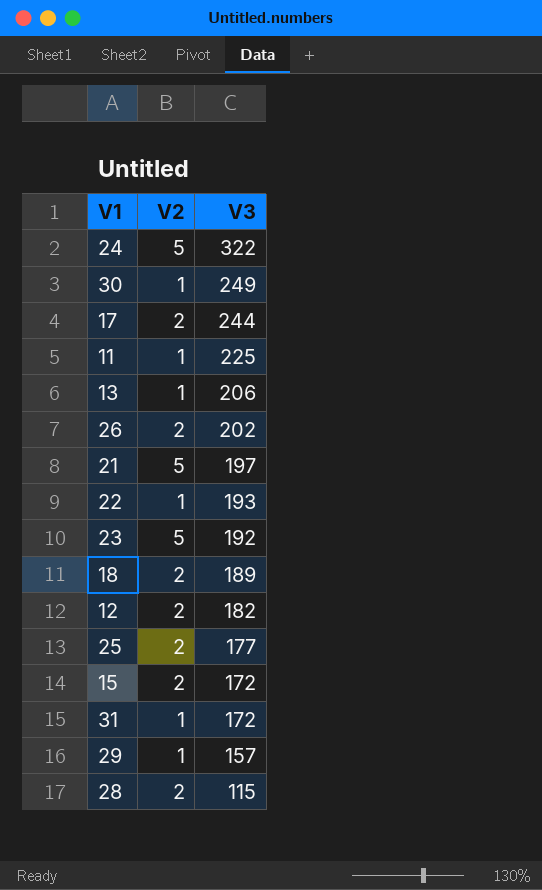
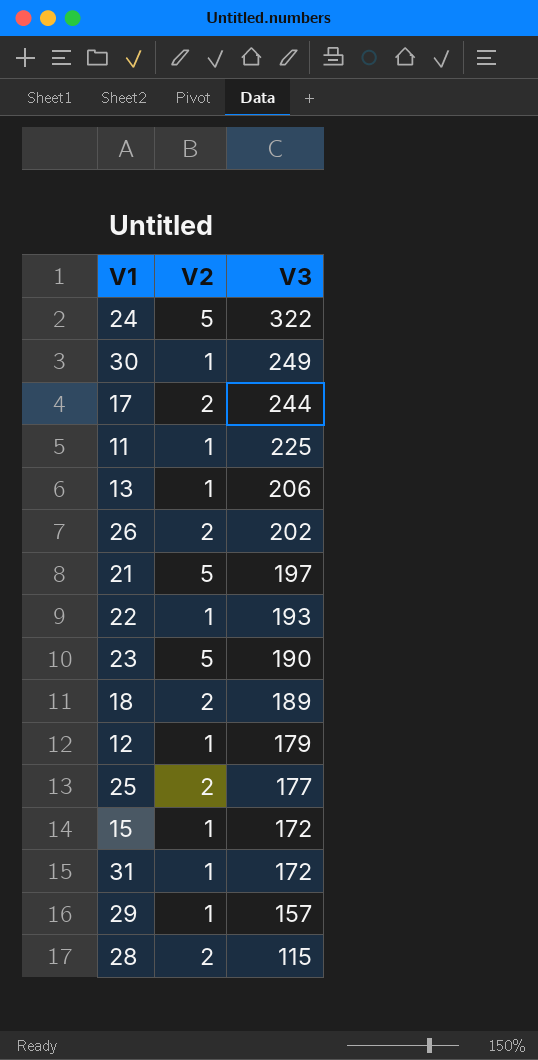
23 | V3: 192 -> 190
12 | V2: 2 -> 1
12 | V3: 182 -> 179
15 | V2: 2 -> 1

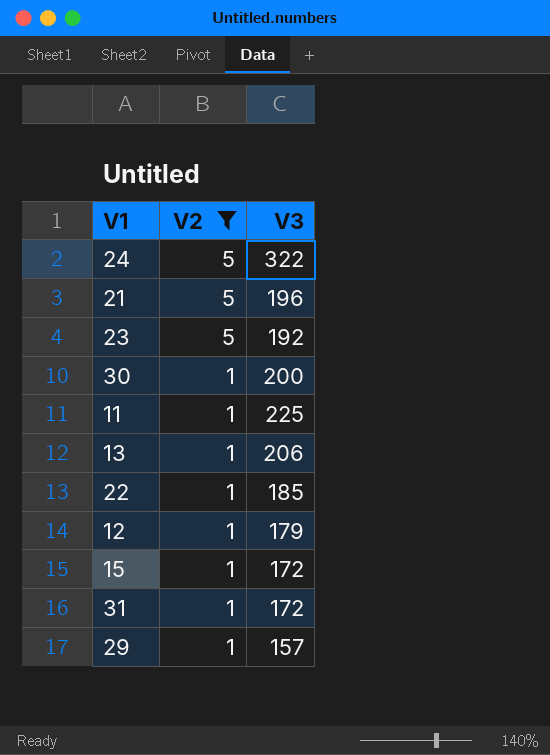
filter: none -> V2 != 2
row order: V3 descending -> V2 descending
21 | V3: 197 -> 196
23 | V3: 190 -> 192
30 | V3: 249 -> 200
22 | V3: 193 -> 185

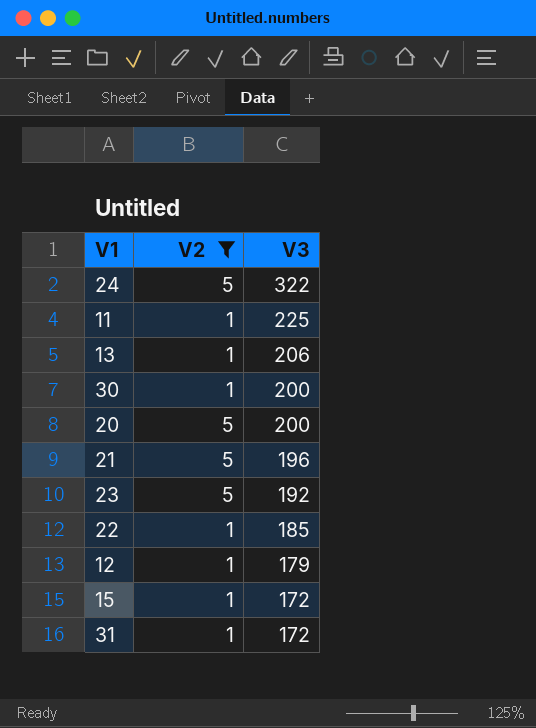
row order: V2 descending -> V3 descending
row 29: 1 | 157 -> none
row 20: none -> 5 | 200

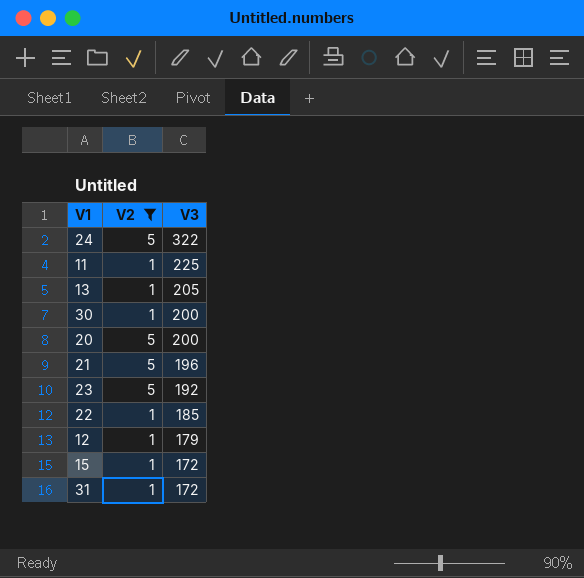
13 | V3: 206 -> 205

